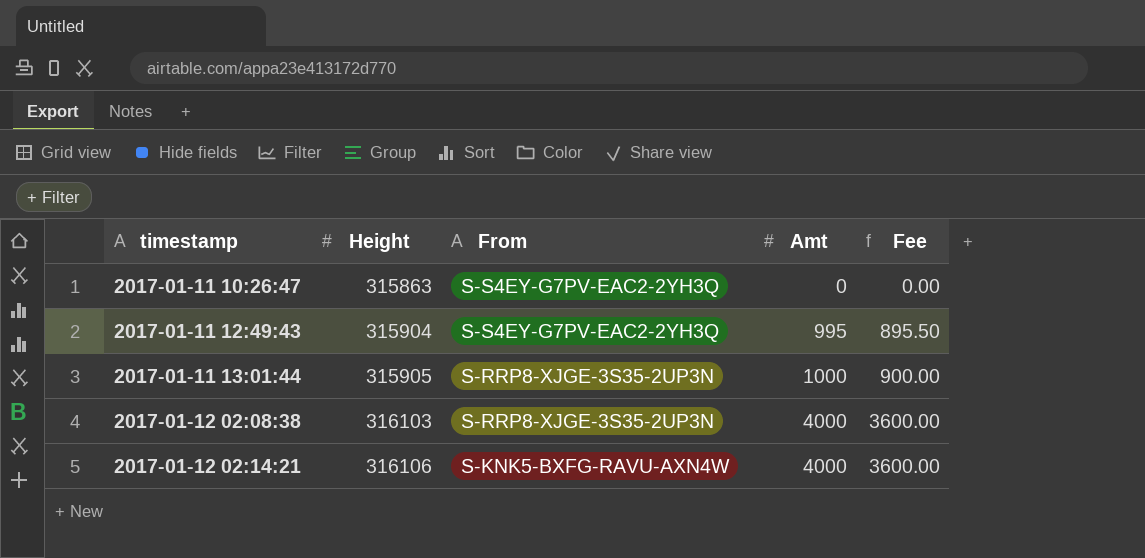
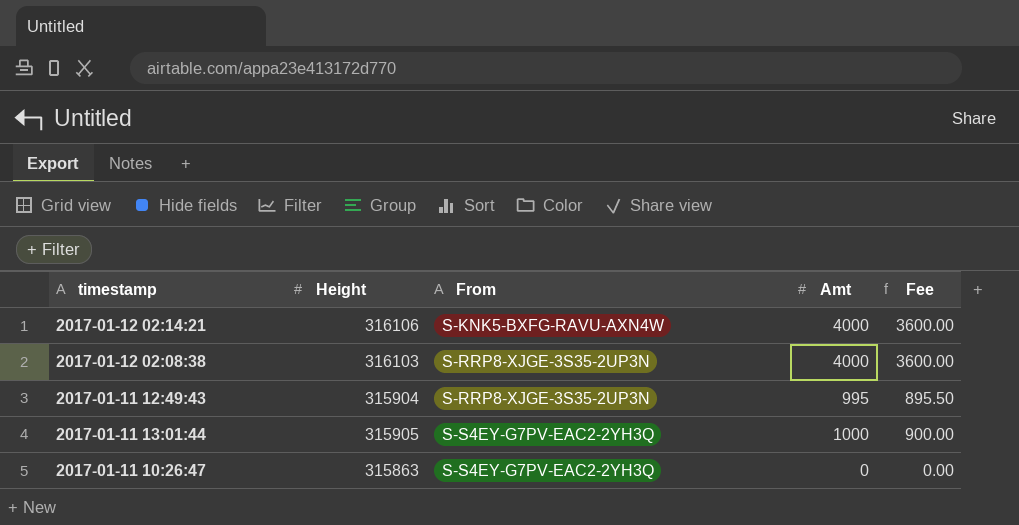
row order: timestamp ascending -> From ascending
2017-01-11 12:49:43 | From: S-S4EY-G7PV-EAC2-2YH3Q -> S-RRP8-XJGE-3S35-2UP3N
2017-01-11 13:01:44 | From: S-RRP8-XJGE-3S35-2UP3N -> S-S4EY-G7PV-EAC2-2YH3Q

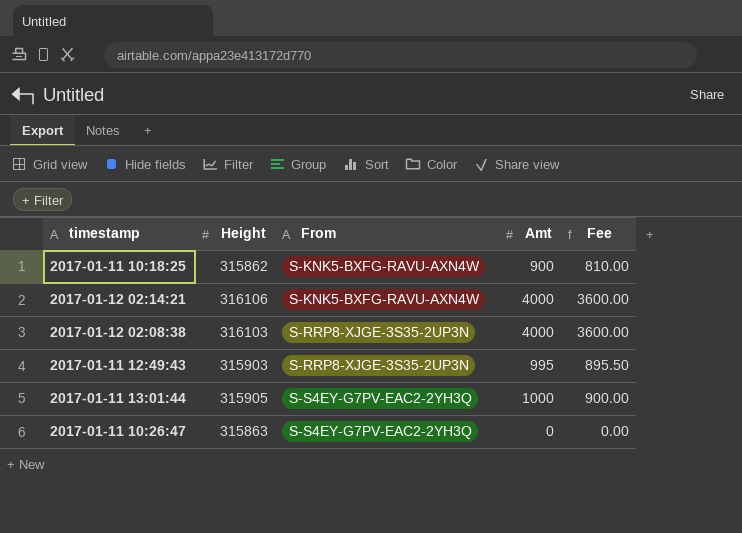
row 2017-01-11 10:18:25: none -> 315862 | S-KNK5-BXFG-RAVU-AXN4W | 900 | 810.00
2017-01-11 12:49:43 | Height: 315904 -> 315903

